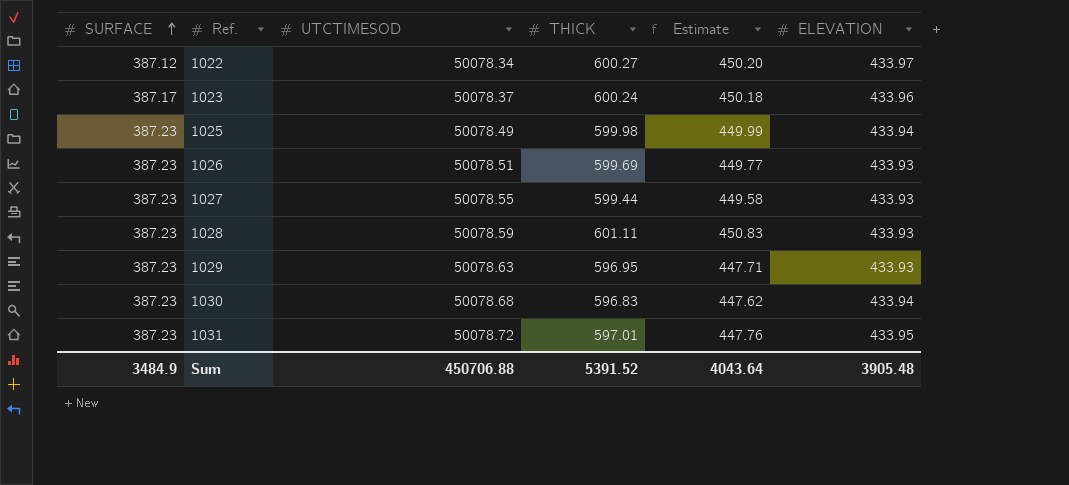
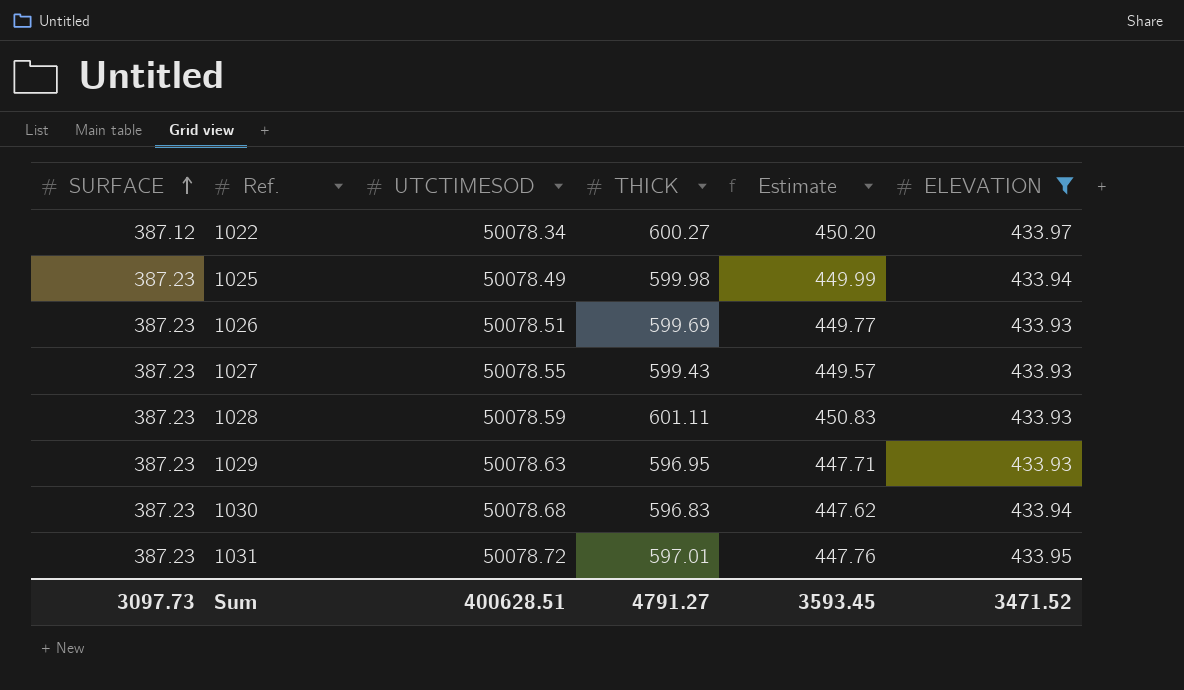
filter: none -> ELEVATION != 433.96
1027 | THICK: 599.44 -> 599.43
1027 | Estimate: 449.58 -> 449.57
Sum | SURFACE: 3484.9 -> 3097.73
Sum | UTCTIMESOD: 450706.88 -> 400628.51
Sum | THICK: 5391.52 -> 4791.27
Sum | Estimate: 4043.64 -> 3593.45
Sum | ELEVATION: 3905.48 -> 3471.52

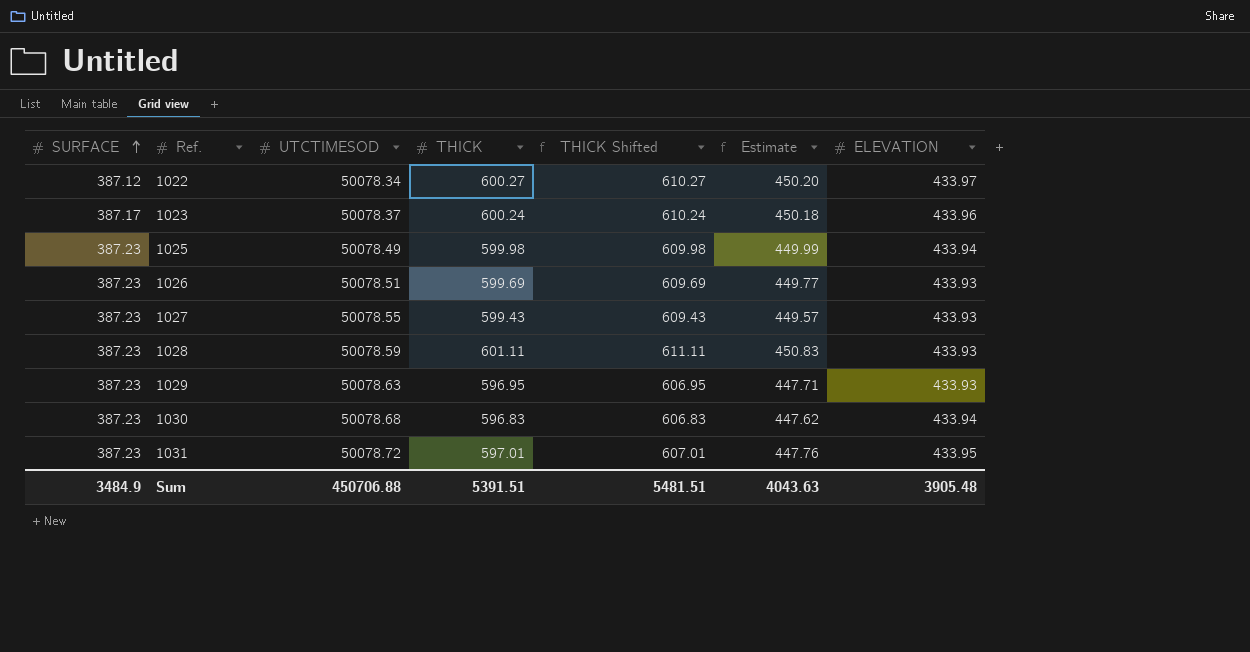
filter: ELEVATION != 433.96 -> none
column THICK Shifted | formula: none -> [THICK] + 10
Sum | SURFACE: 3097.73 -> 3484.9
Sum | UTCTIMESOD: 400628.51 -> 450706.88
Sum | THICK: 4791.27 -> 5391.51
Sum | Estimate: 3593.45 -> 4043.63
Sum | ELEVATION: 3471.52 -> 3905.48

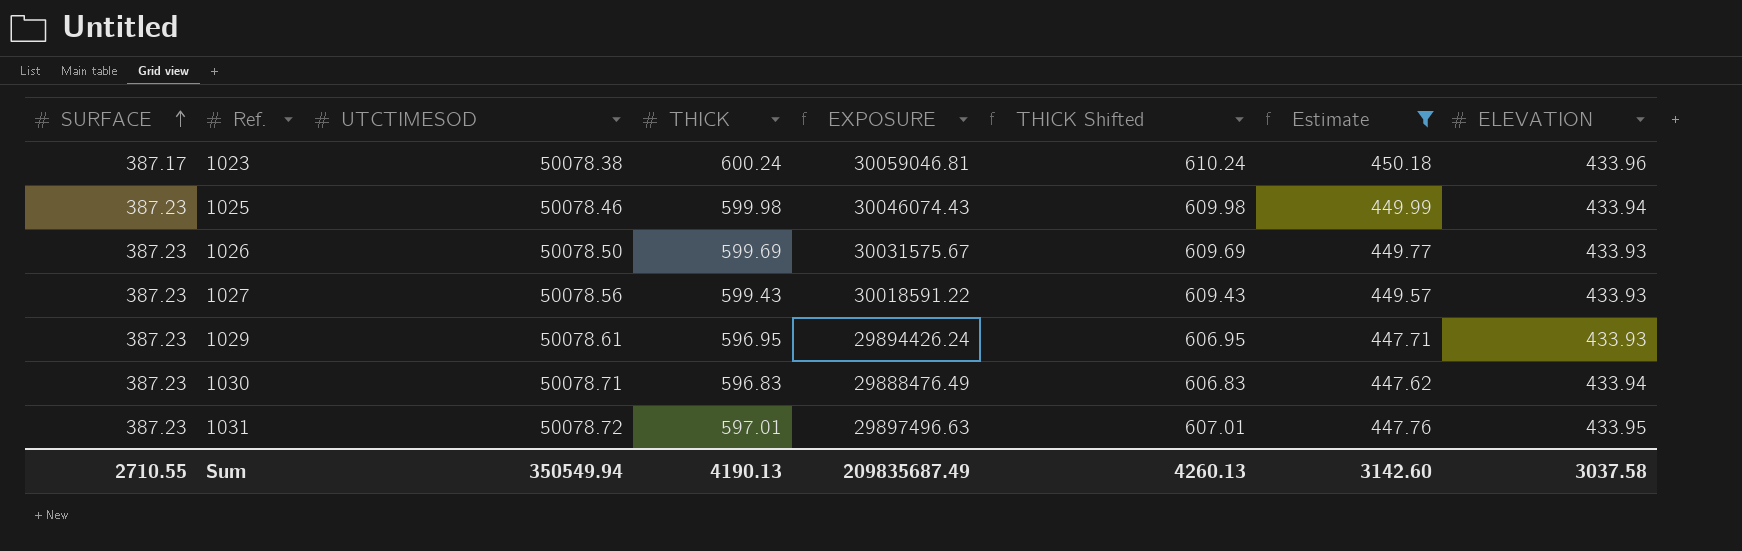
filter: none -> Estimate <= 450.18
column EXPOSURE | formula: none -> [UTCTIMESOD] * [THICK]
1023 | UTCTIMESOD: 50078.37 -> 50078.38
1025 | UTCTIMESOD: 50078.49 -> 50078.46
1026 | UTCTIMESOD: 50078.51 -> 50078.50
1027 | UTCTIMESOD: 50078.55 -> 50078.56
1029 | UTCTIMESOD: 50078.63 -> 50078.61
1030 | UTCTIMESOD: 50078.68 -> 50078.71
Sum | SURFACE: 3484.9 -> 2710.55
Sum | UTCTIMESOD: 450706.88 -> 350549.94
Sum | THICK: 5391.51 -> 4190.13
Sum | THICK Shifted: 5481.51 -> 4260.13
Sum | Estimate: 4043.63 -> 3142.60
Sum | ELEVATION: 3905.48 -> 3037.58

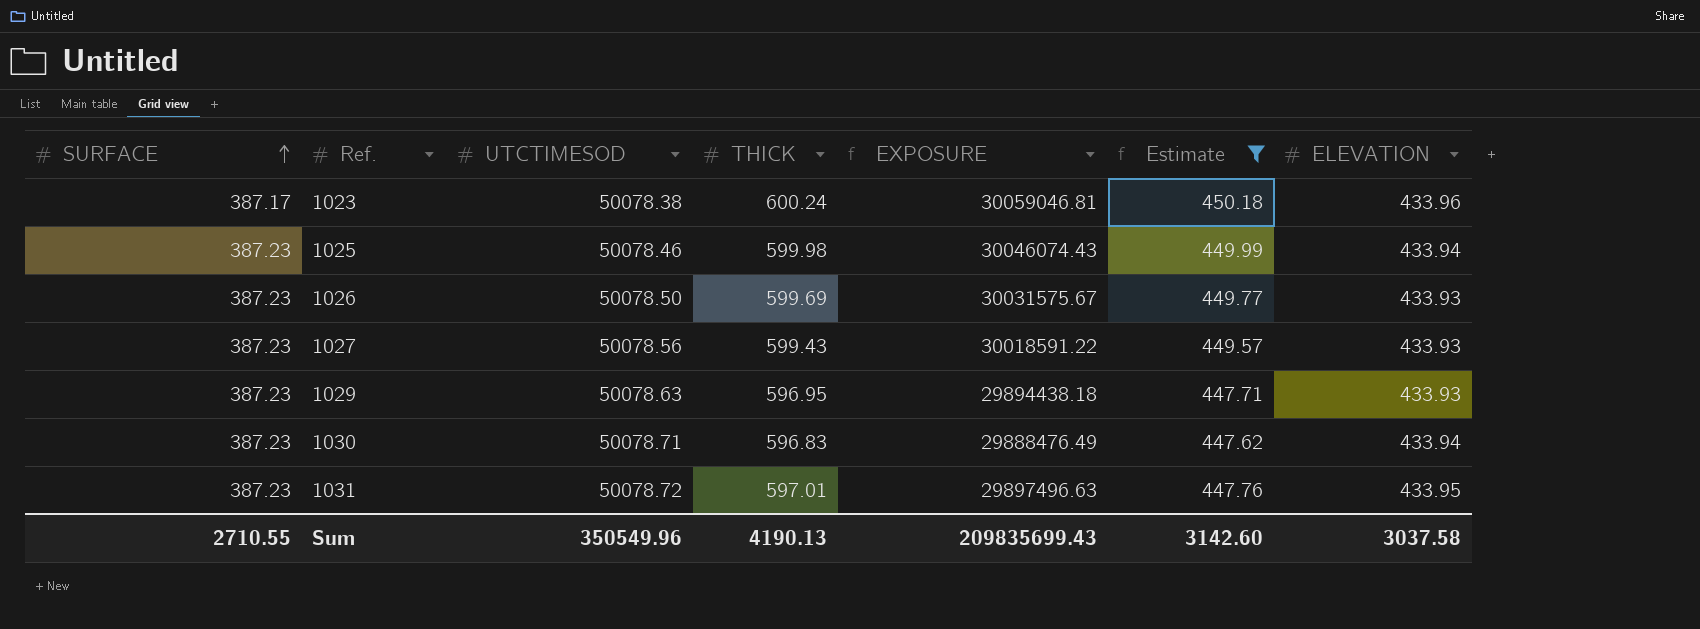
column THICK Shifted | formula: [THICK] + 10 -> none
1029 | UTCTIMESOD: 50078.61 -> 50078.63
1029 | EXPOSURE: 29894426.24 -> 29894438.18
Sum | UTCTIMESOD: 350549.94 -> 350549.96
Sum | EXPOSURE: 209835687.49 -> 209835699.43

